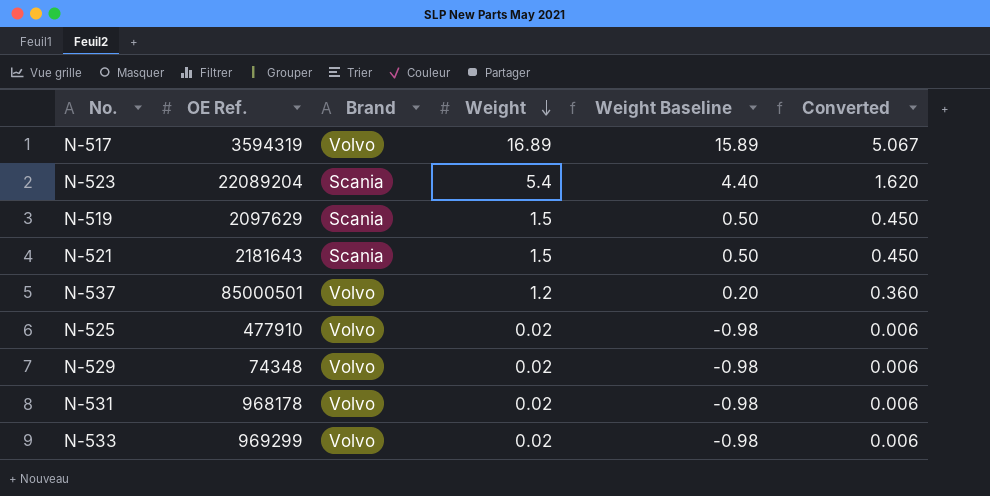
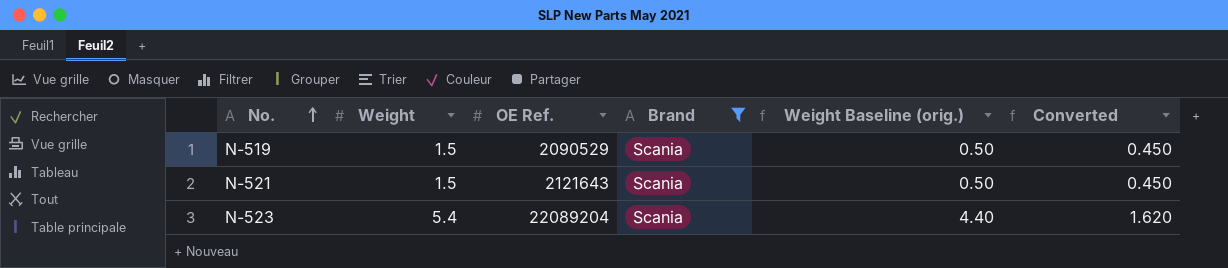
filter: none -> Brand = Scania
row order: Weight descending -> No. ascending
column Weight | position: 4 -> 2
column name: Weight Baseline -> Weight Baseline (orig.)
N-519 | OE Ref.: 2097629 -> 2090529
N-521 | OE Ref.: 2181643 -> 2121643

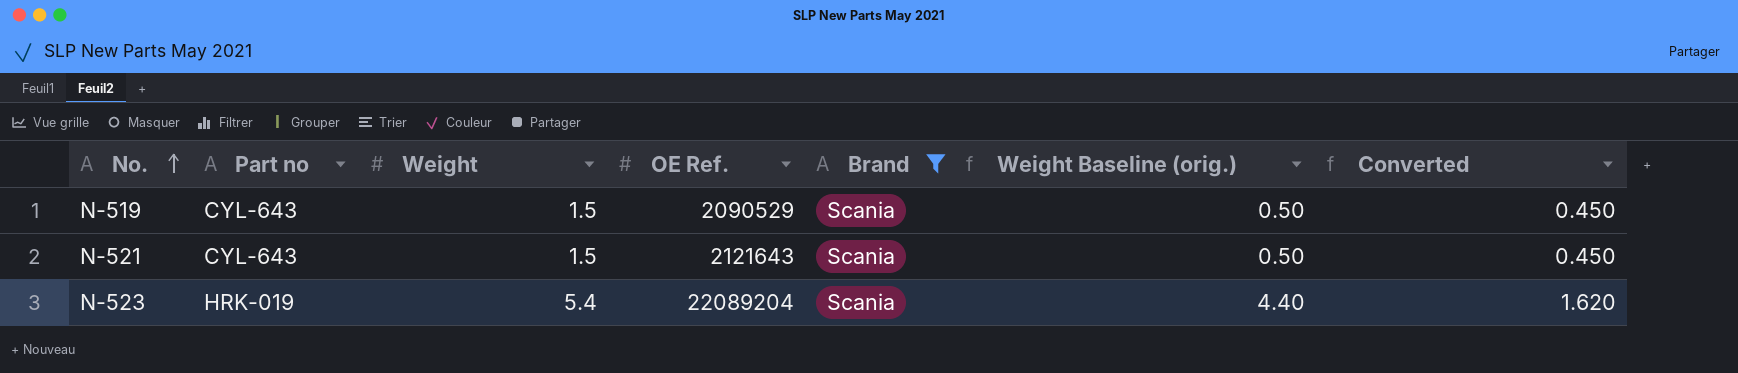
column Part no | position: none -> 2

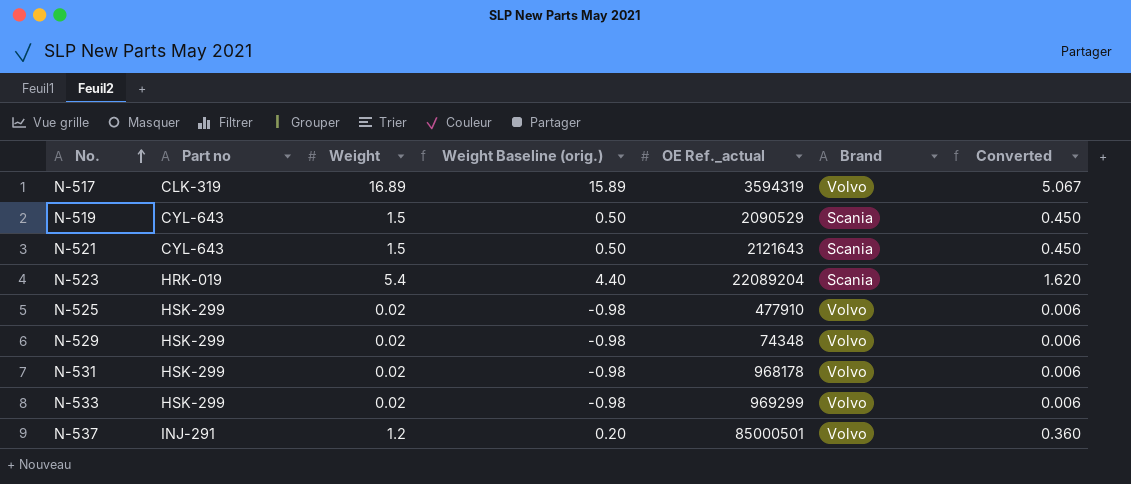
filter: Brand = Scania -> none
column Weight Baseline (orig.) | position: 6 -> 4
column name: OE Ref. -> OE Ref._actual

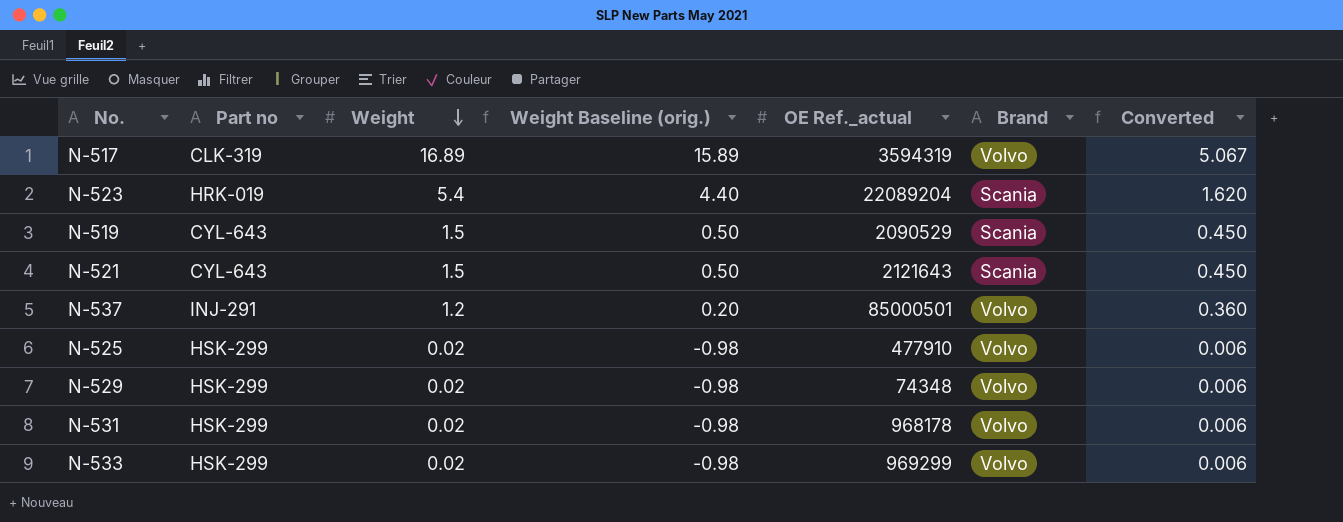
row order: No. ascending -> Weight descending

